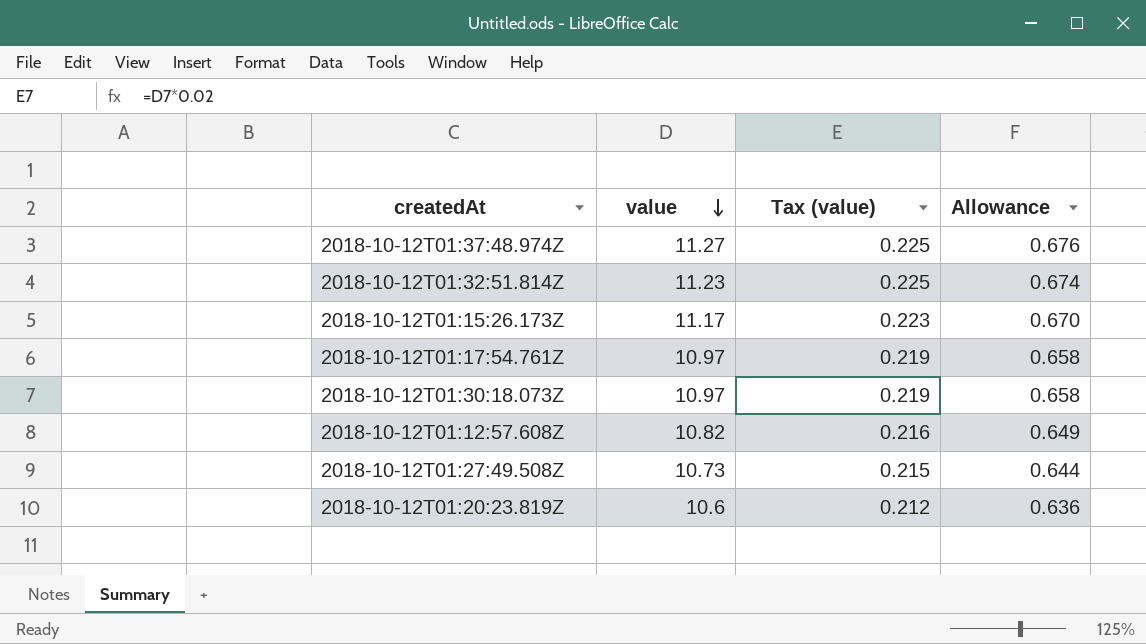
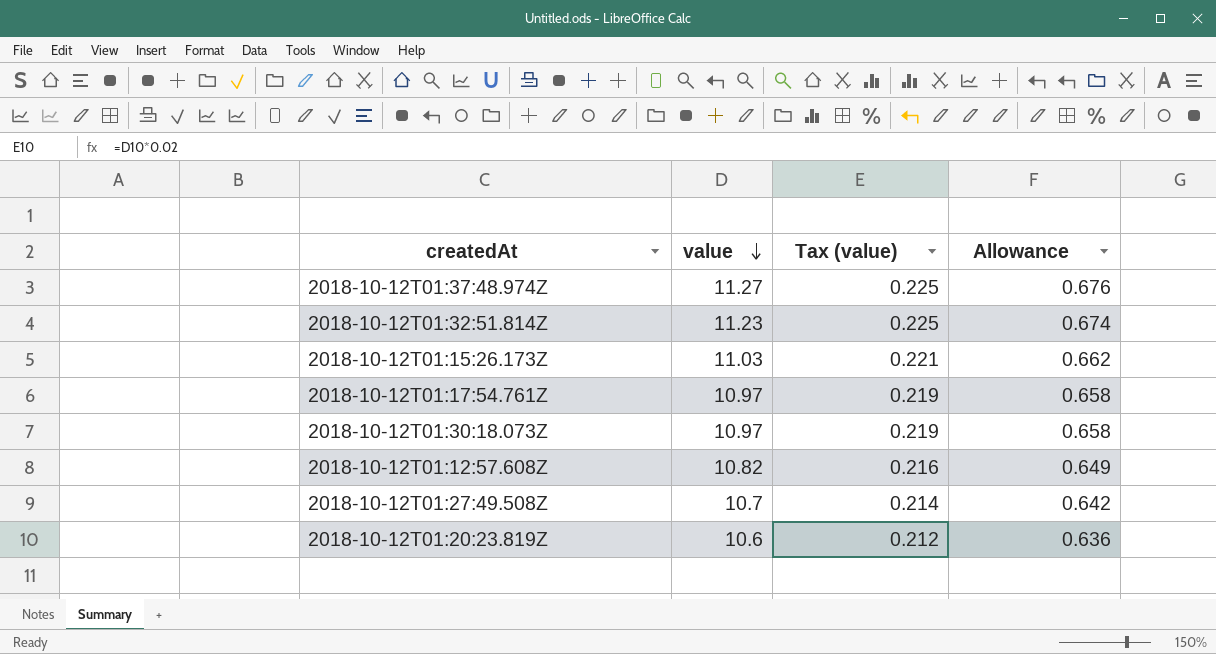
2018-10-12T01:15:26.173Z | value: 11.17 -> 11.03
2018-10-12T01:15:26.173Z | Tax (value): 0.223 -> 0.221
2018-10-12T01:15:26.173Z | Allowance: 0.670 -> 0.662
2018-10-12T01:27:49.508Z | value: 10.73 -> 10.7
2018-10-12T01:27:49.508Z | Tax (value): 0.215 -> 0.214
2018-10-12T01:27:49.508Z | Allowance: 0.644 -> 0.642

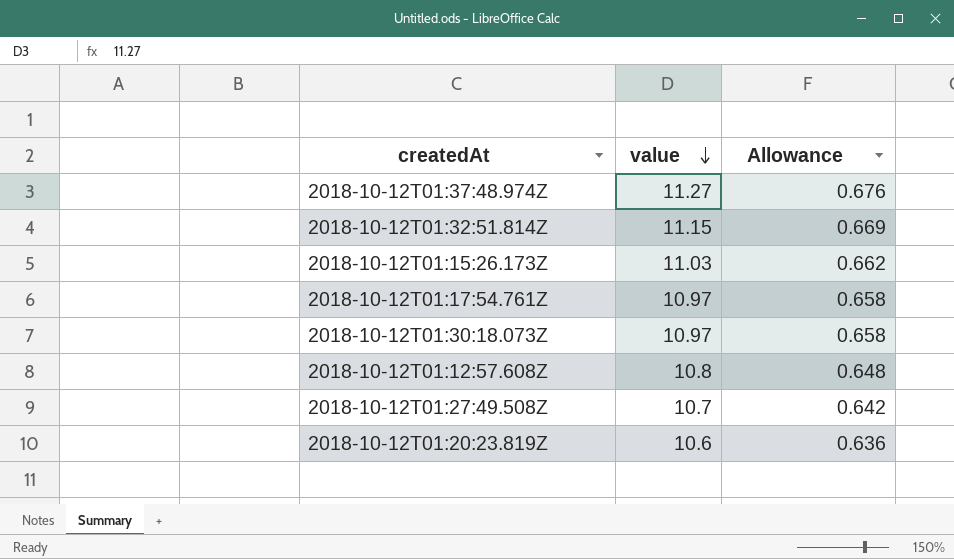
column Tax (value) | formula: [value] * 0.02 -> none
2018-10-12T01:32:51.814Z | value: 11.23 -> 11.15
2018-10-12T01:32:51.814Z | Allowance: 0.674 -> 0.669
2018-10-12T01:12:57.608Z | value: 10.82 -> 10.8
2018-10-12T01:12:57.608Z | Allowance: 0.649 -> 0.648

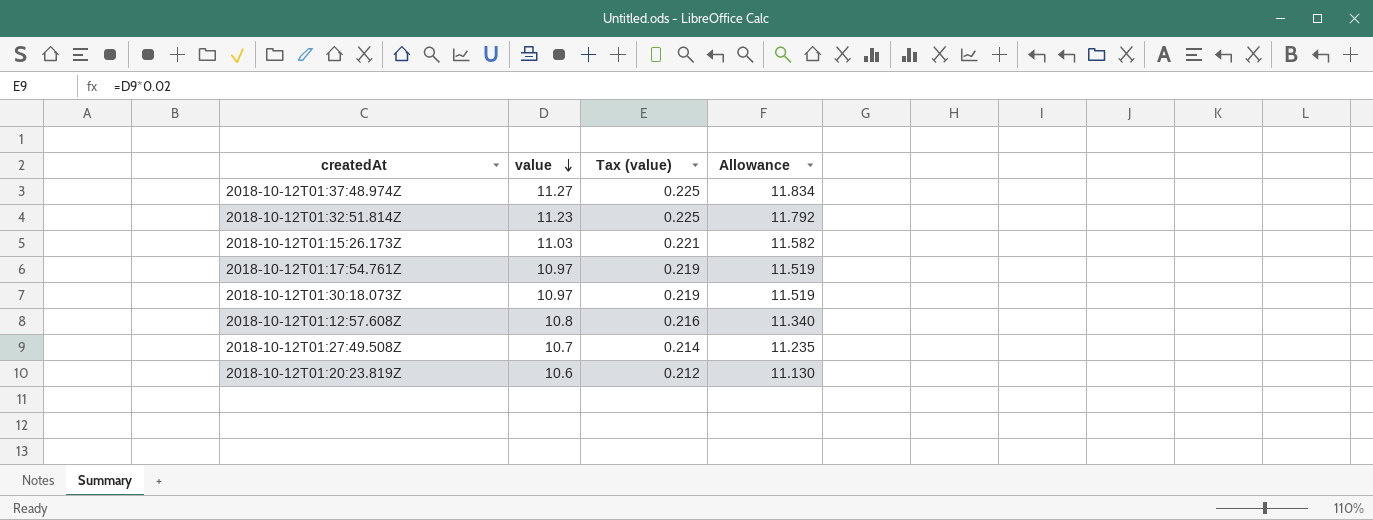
column Tax (value) | formula: none -> [value] * 0.02
column Allowance | formula: [value] * 0.06 -> [value] * 1.05
2018-10-12T01:32:51.814Z | value: 11.15 -> 11.23

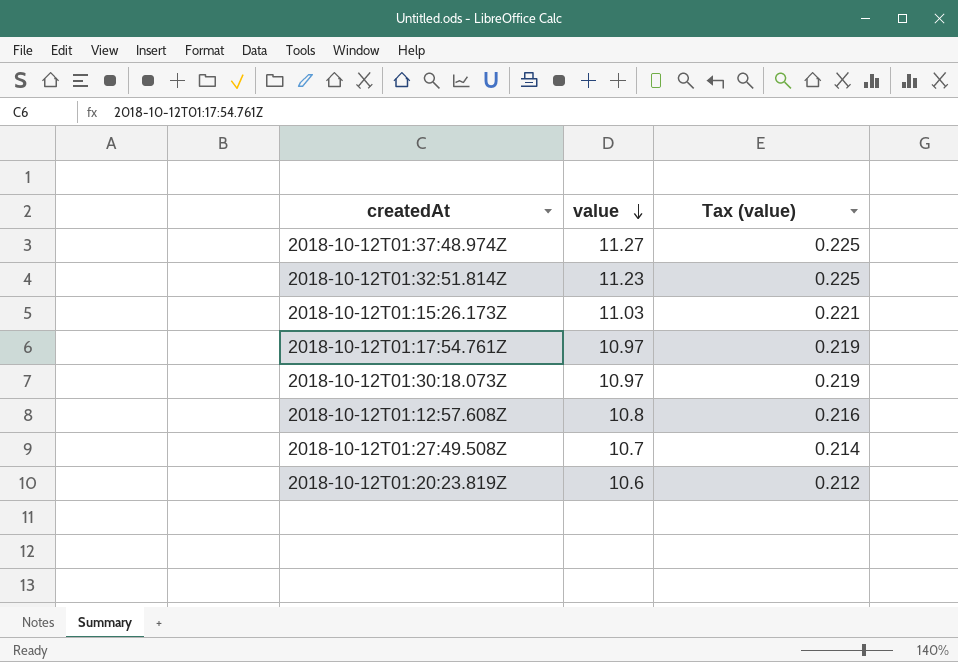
column Allowance | formula: [value] * 1.05 -> none

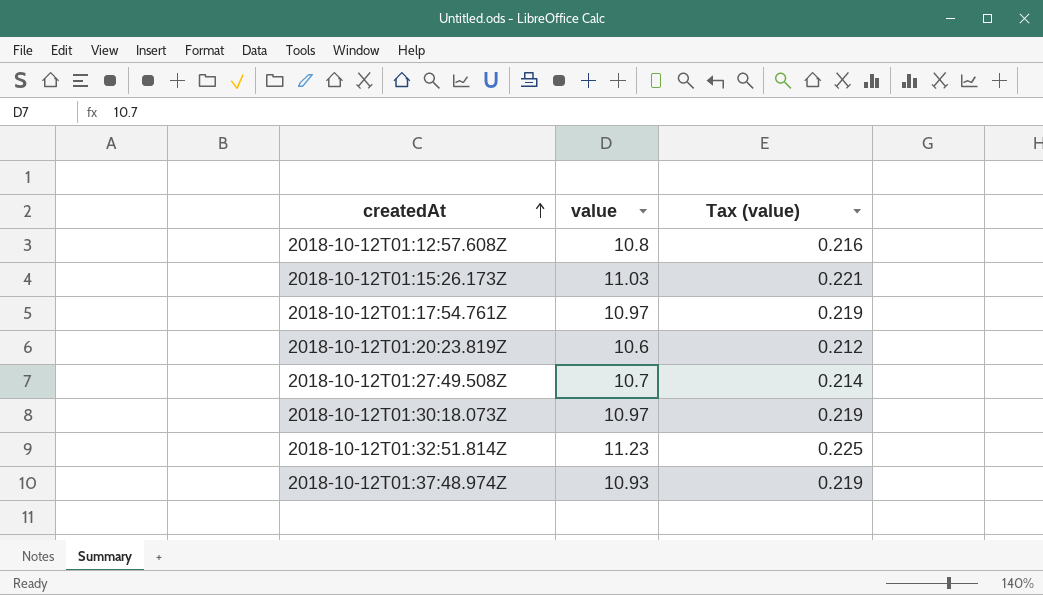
row order: value descending -> createdAt ascending
2018-10-12T01:37:48.974Z | value: 11.27 -> 10.93
2018-10-12T01:37:48.974Z | Tax (value): 0.225 -> 0.219

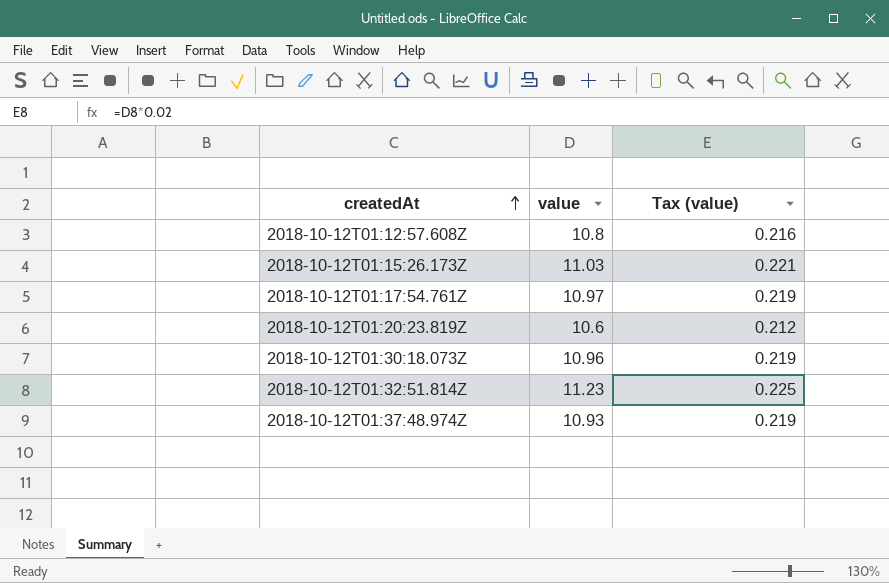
row 2018-10-12T01:27:49.508Z: 10.7 | 0.214 -> none
2018-10-12T01:30:18.073Z | value: 10.97 -> 10.96

